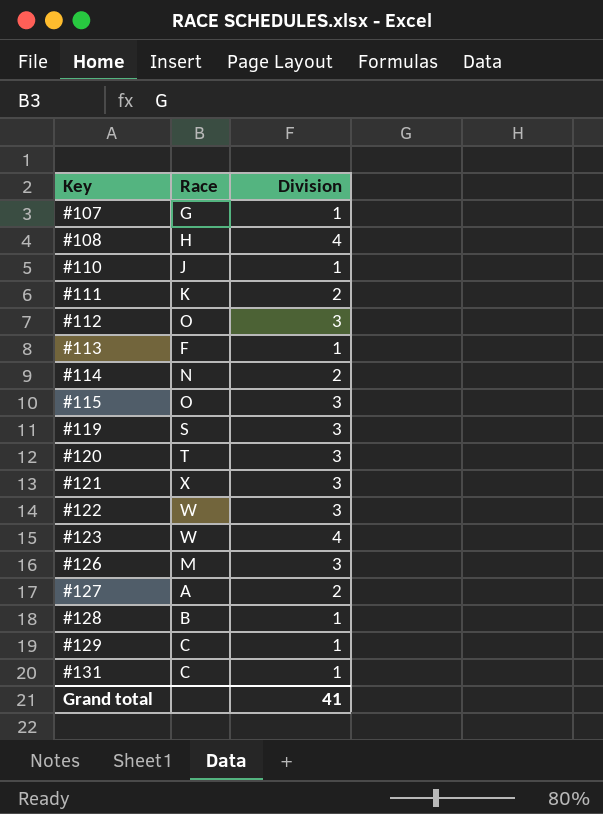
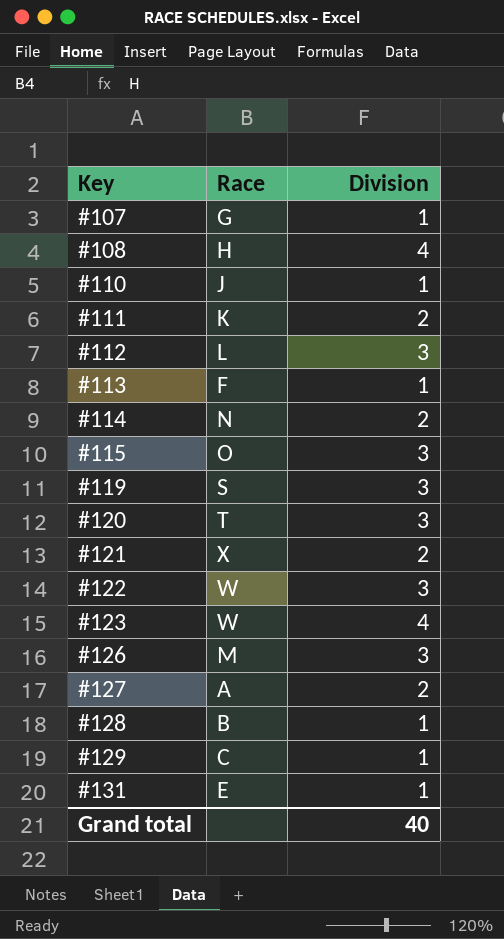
#112 | Race: O -> L
#121 | Division: 3 -> 2
#131 | Race: C -> E
Grand total | Division: 41 -> 40

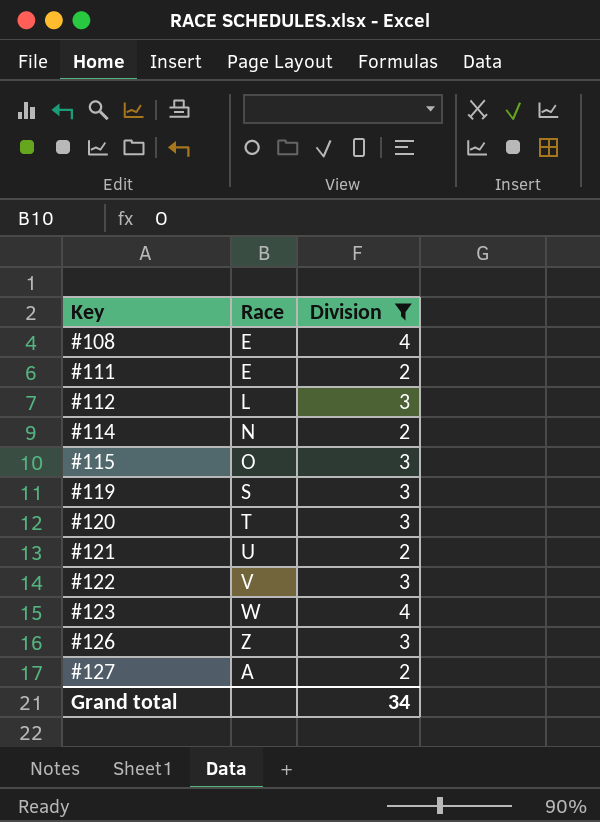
filter: none -> Division != 1
#108 | Race: H -> E
#111 | Race: K -> E
#121 | Race: X -> U
#122 | Race: W -> V
#126 | Race: M -> Z
Grand total | Division: 40 -> 34

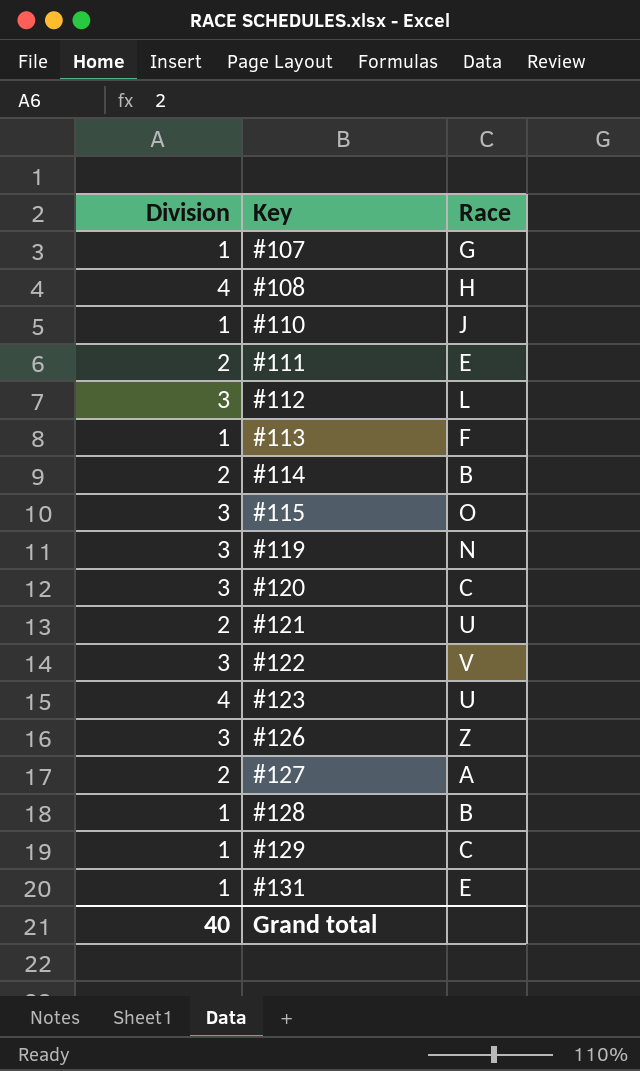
filter: Division != 1 -> none
column Division | position: 3 -> 1
#108 | Race: E -> H
#114 | Race: N -> B
#119 | Race: S -> N
#120 | Race: T -> C
#123 | Race: W -> U
Grand total | Division: 34 -> 40

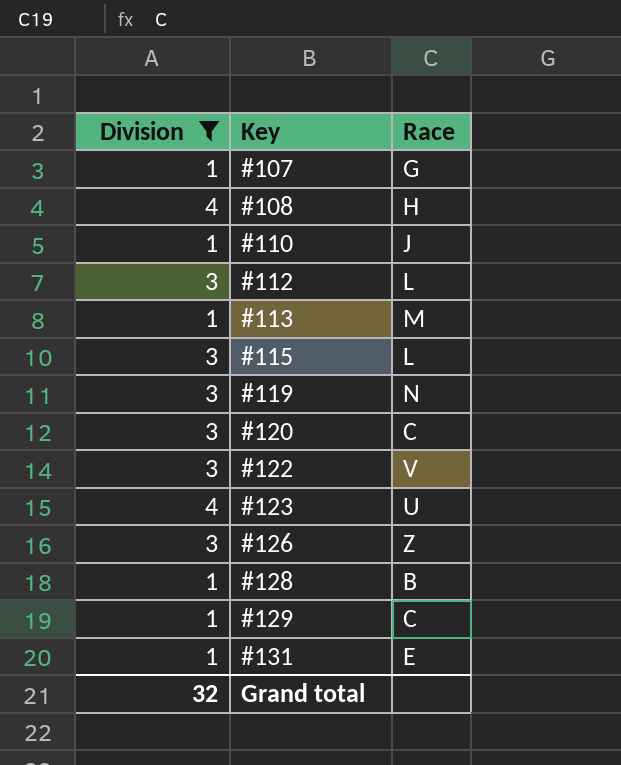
filter: none -> Division != 2
#113 | Race: F -> M
#115 | Race: O -> L
Grand total | Division: 40 -> 32

